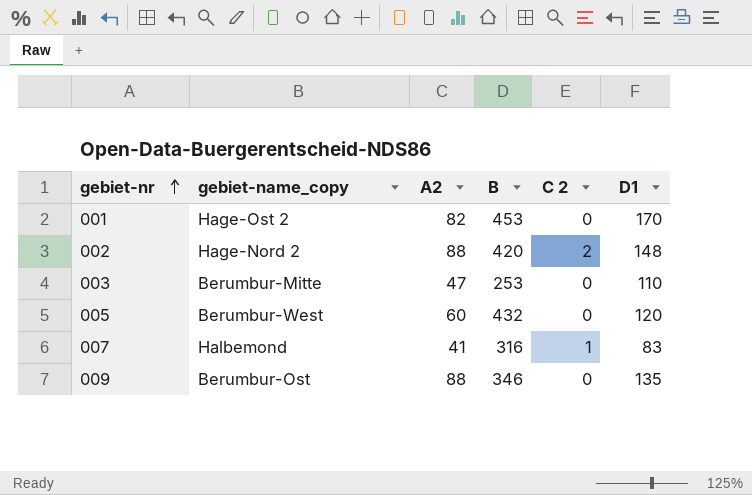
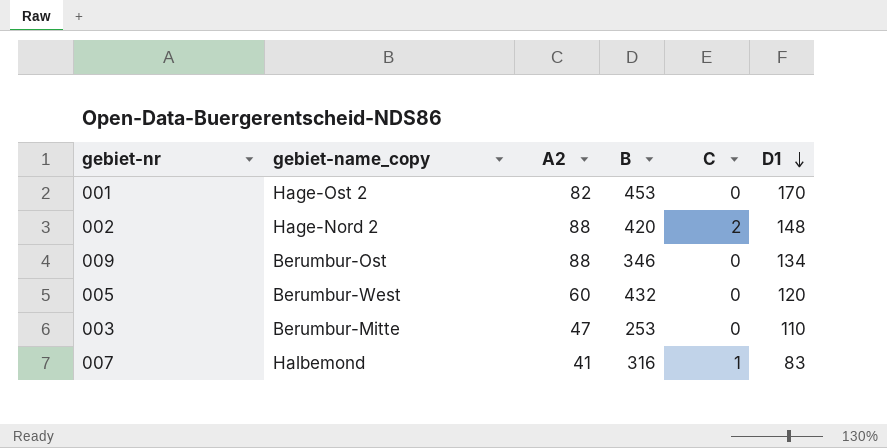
row order: gebiet-nr ascending -> D1 descending
column name: C 2 -> C
009 | D1: 135 -> 134

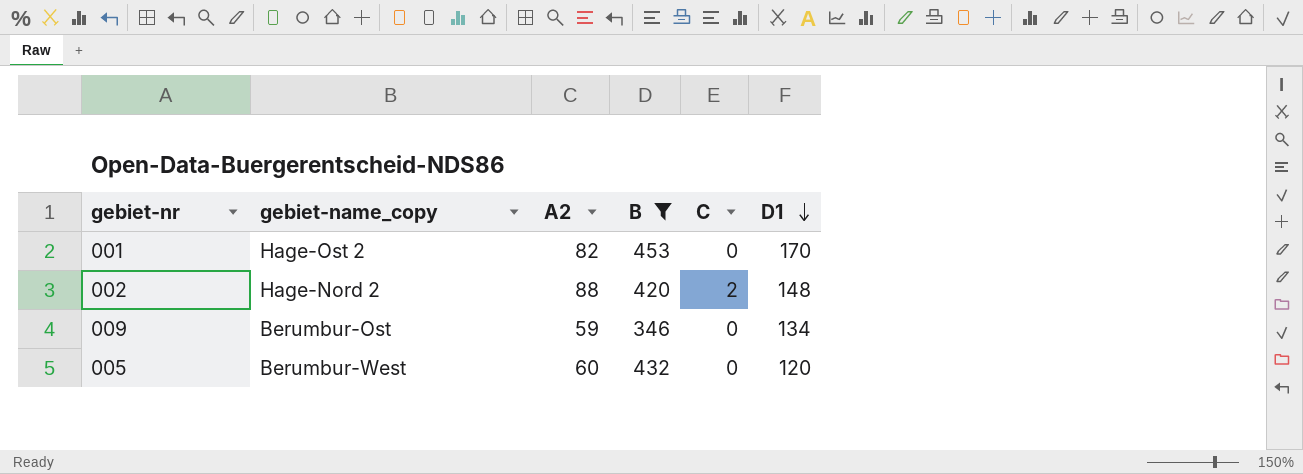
filter: none -> B >= 346
009 | A2: 88 -> 59

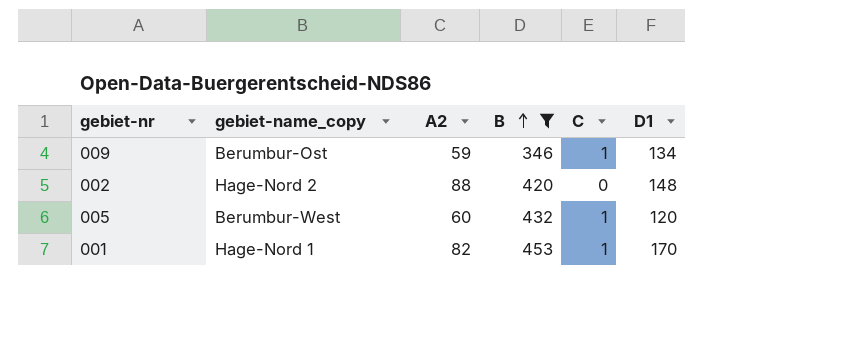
row order: D1 descending -> B ascending
009 | C: 0 -> 1
002 | C: 2 -> 0
005 | C: 0 -> 1
001 | gebiet-name_copy: Hage-Ost 2 -> Hage-Nord 1
001 | C: 0 -> 1

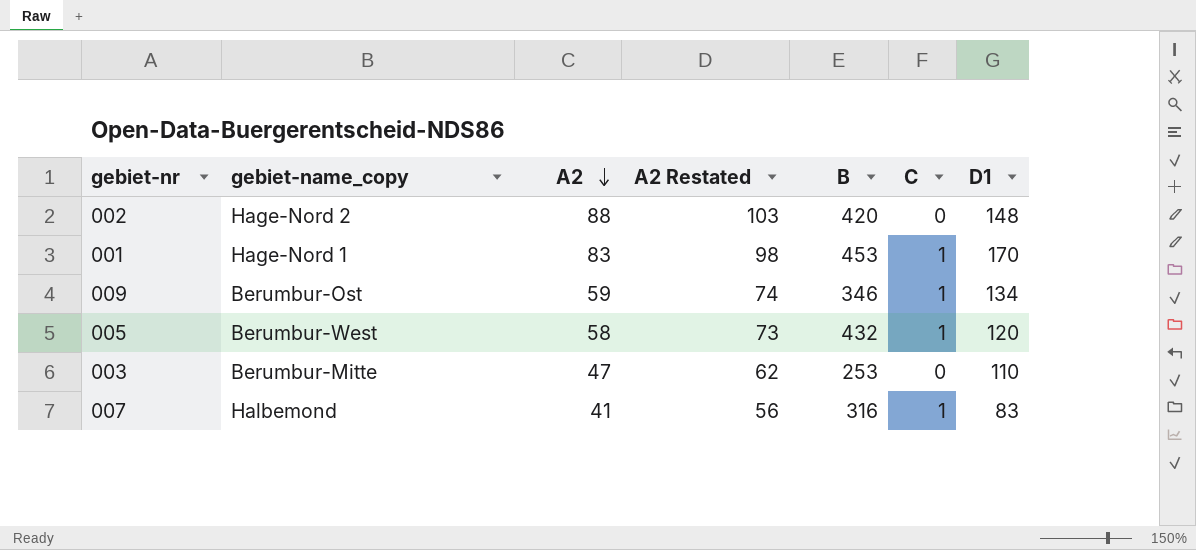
filter: B >= 346 -> none
row order: B ascending -> A2 descending
column A2 Restated | formula: none -> [A2] + 15
001 | A2: 82 -> 83
005 | A2: 60 -> 58

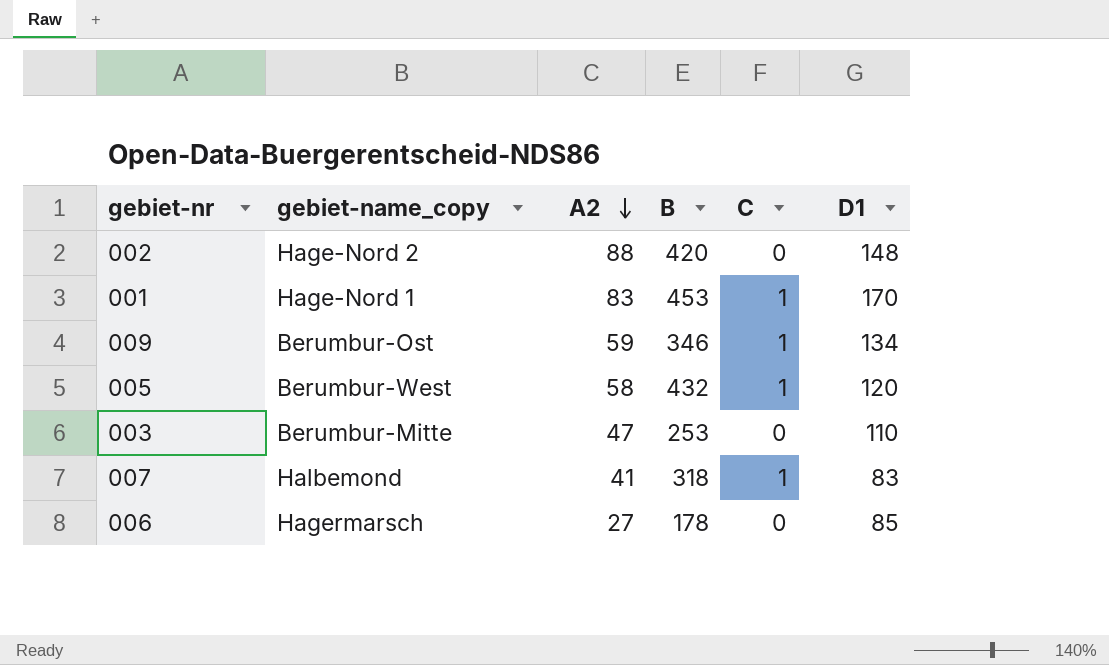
column A2 Restated | formula: [A2] + 15 -> none
007 | B: 316 -> 318
row 006: none -> Hagermarsch | 27 | 178 | 0 | 85

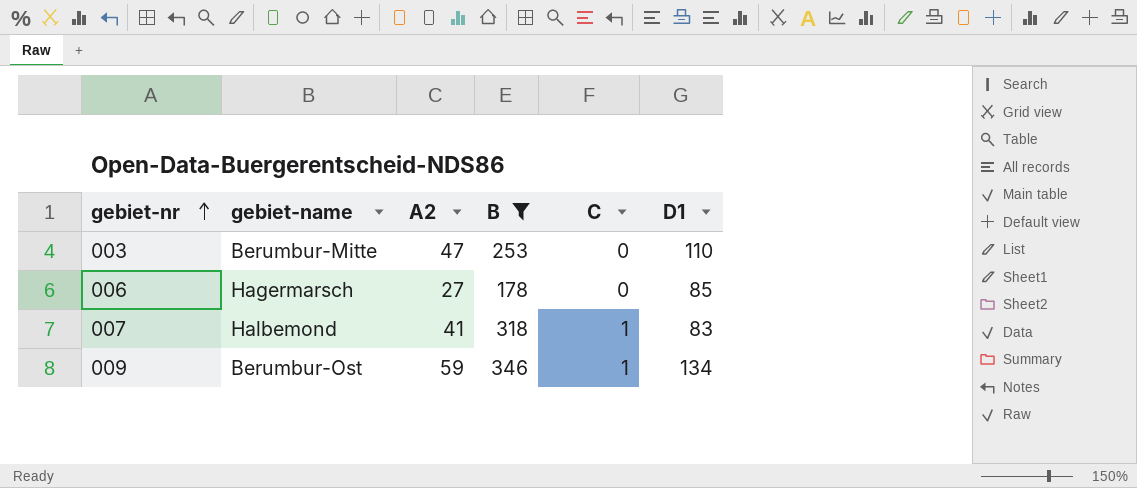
filter: none -> B <= 346
row order: A2 descending -> gebiet-nr ascending
column name: gebiet-name_copy -> gebiet-name

